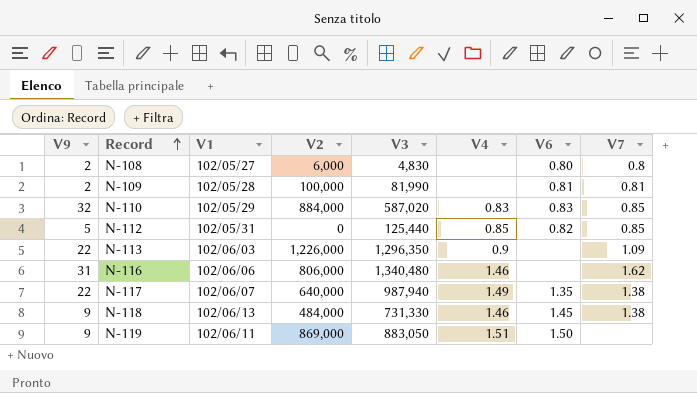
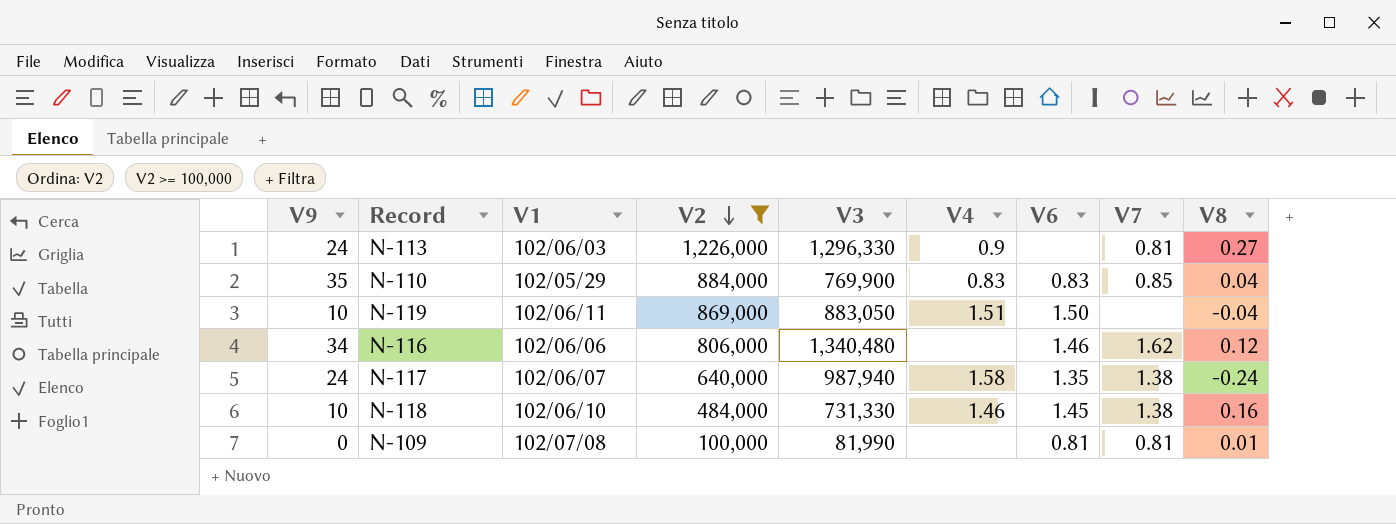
filter: none -> V2 >= 100,000
row order: Record ascending -> V2 descending
column V8 | position: none -> 9
N-113 | V9: 22 -> 24
N-113 | V3: 1,296,350 -> 1,296,330
N-113 | V7: 1.09 -> 0.81
N-110 | V9: 32 -> 35
N-110 | V3: 587,020 -> 769,900
N-119 | V9: 9 -> 10
N-116 | V9: 31 -> 34
N-116 | V4: 1.46 -> none
N-116 | V6: none -> 1.46
N-117 | V9: 22 -> 24
N-117 | V4: 1.49 -> 1.58
N-118 | V9: 9 -> 10
N-118 | V1: 102/06/13 -> 102/06/10
N-109 | V9: 2 -> 0
N-109 | V1: 102/05/28 -> 102/07/08

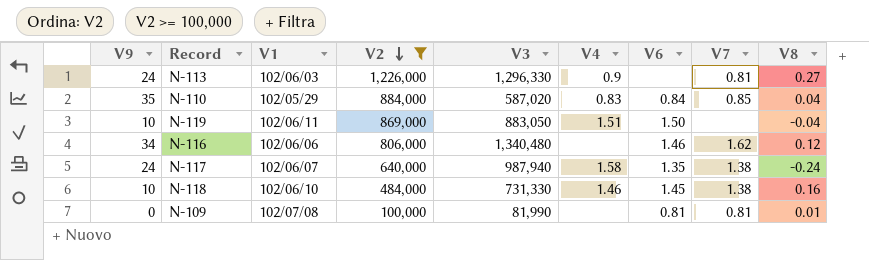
N-110 | V3: 769,900 -> 587,020
N-110 | V6: 0.83 -> 0.84

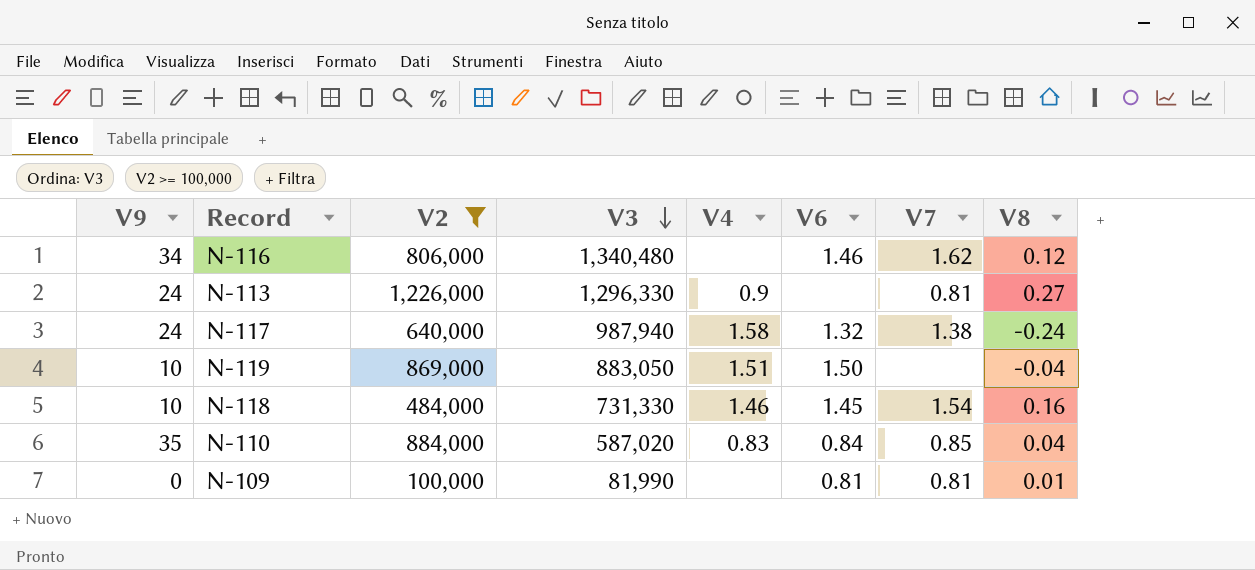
row order: V2 descending -> V3 descending
column V1 | position: 3 -> none
N-117 | V6: 1.35 -> 1.32
N-118 | V7: 1.38 -> 1.54

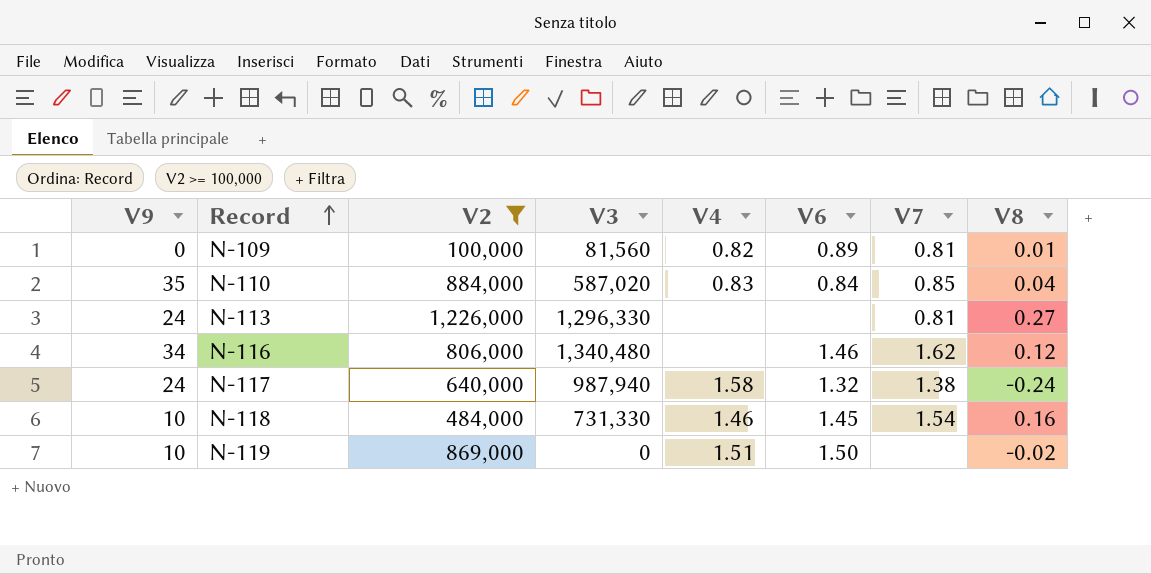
row order: V3 descending -> Record ascending
N-109 | V3: 81,990 -> 81,560
N-109 | V4: none -> 0.82
N-109 | V6: 0.81 -> 0.89
N-113 | V4: 0.9 -> none
N-119 | V3: 883,050 -> 0
N-119 | V8: -0.04 -> -0.02

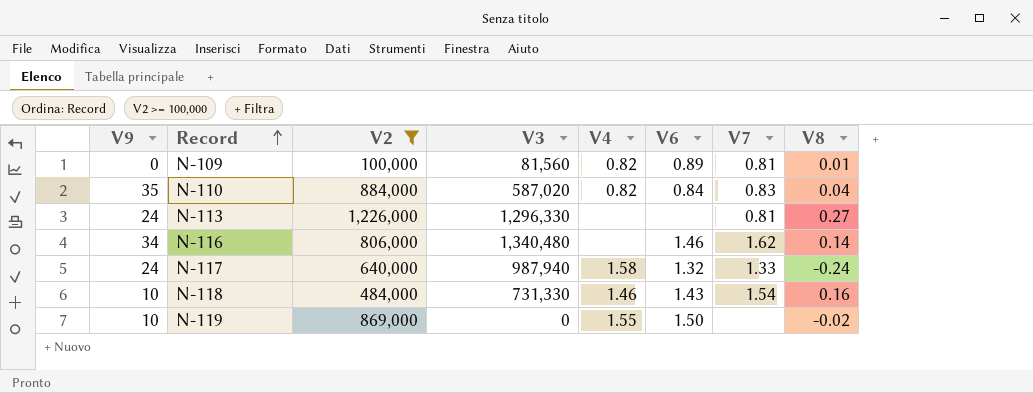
N-110 | V4: 0.83 -> 0.82
N-110 | V7: 0.85 -> 0.83
N-116 | V8: 0.12 -> 0.14
N-117 | V7: 1.38 -> 1.33
N-118 | V6: 1.45 -> 1.43
N-119 | V4: 1.51 -> 1.55

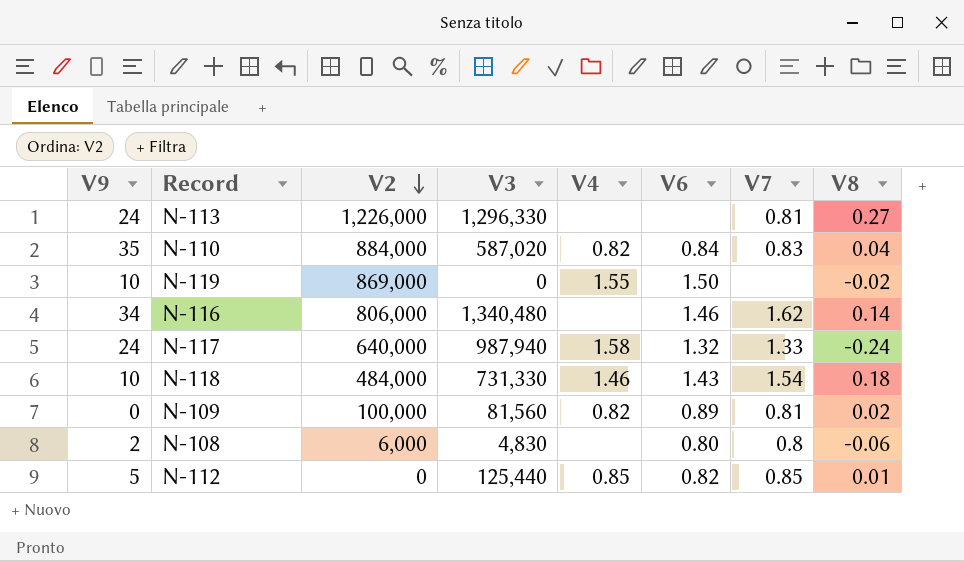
filter: V2 >= 100,000 -> none
row order: Record ascending -> V2 descending
N-118 | V8: 0.16 -> 0.18
N-109 | V8: 0.01 -> 0.02

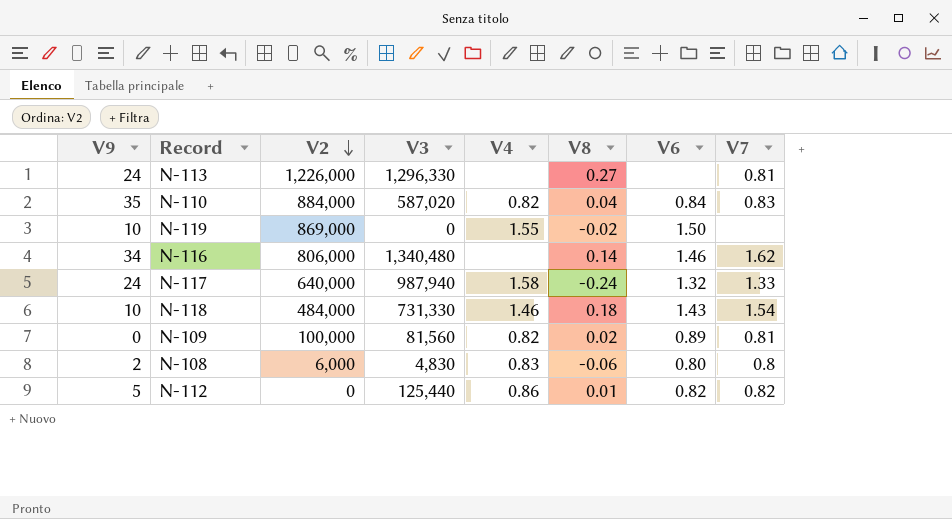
column V8 | position: 8 -> 6
N-108 | V4: none -> 0.83
N-112 | V4: 0.85 -> 0.86
N-112 | V7: 0.85 -> 0.82

